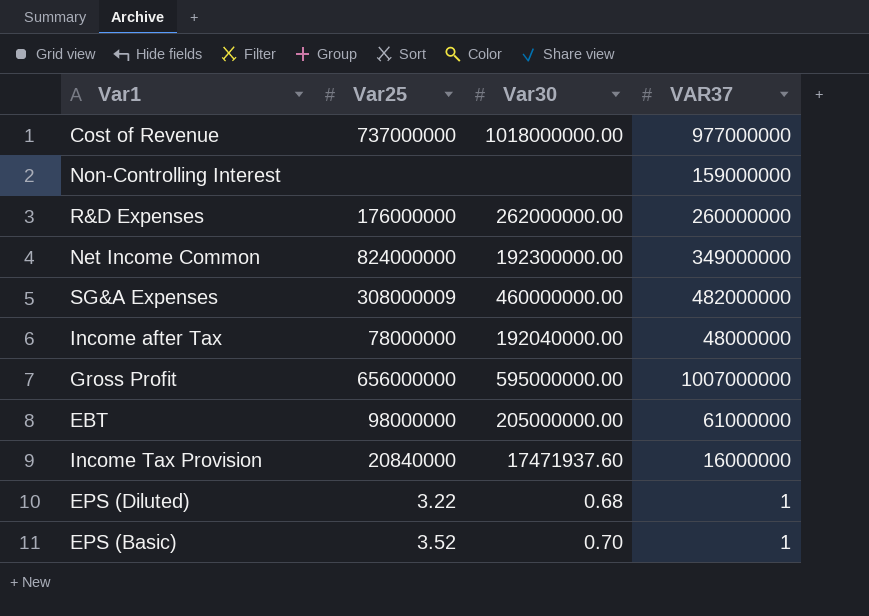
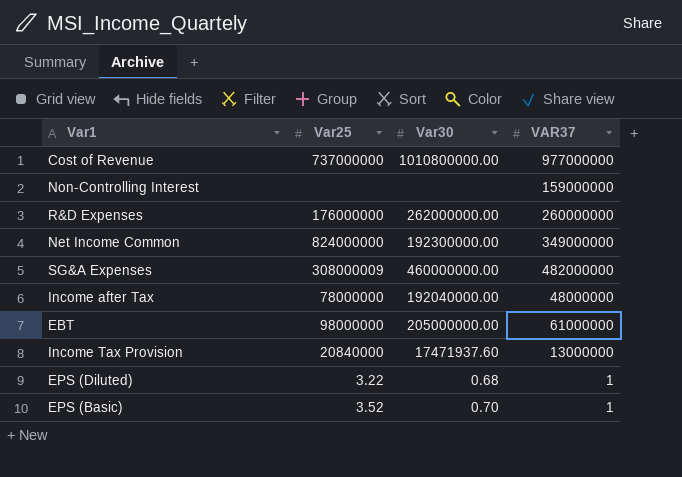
row Gross Profit: 656000000 | 595000000.00 | 1007000000 -> none
Cost of Revenue | Var30: 1018000000.00 -> 1010800000.00
Income Tax Provision | VAR37: 16000000 -> 13000000

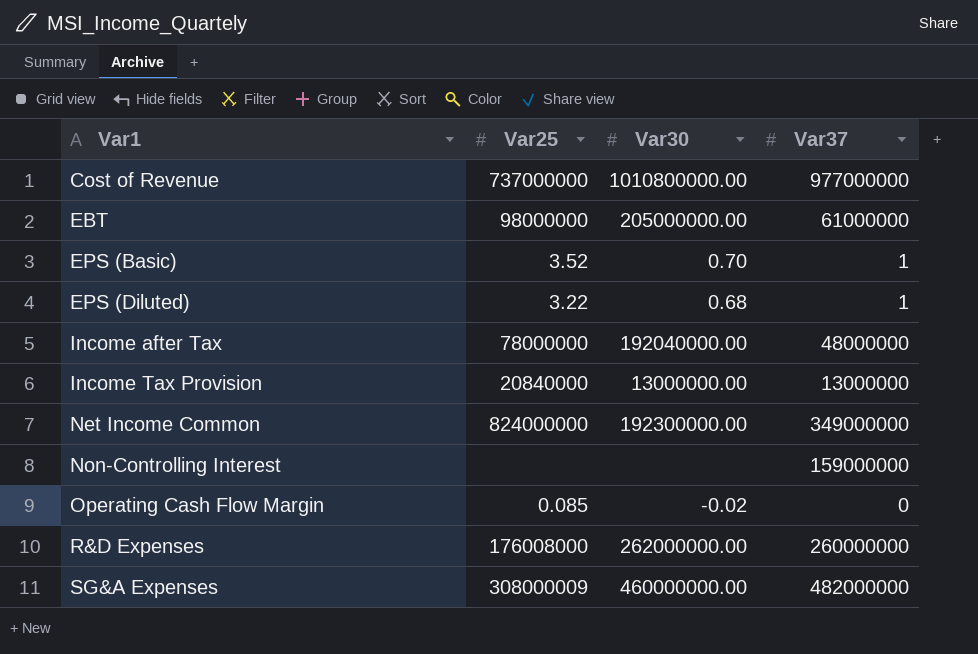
row order: none -> Var1 ascending
column name: VAR37 -> Var37
Income Tax Provision | Var30: 17471937.60 -> 13000000.00
row Operating Cash Flow Margin: none -> 0.085 | -0.02 | 0
R&D Expenses | Var25: 176000000 -> 176008000

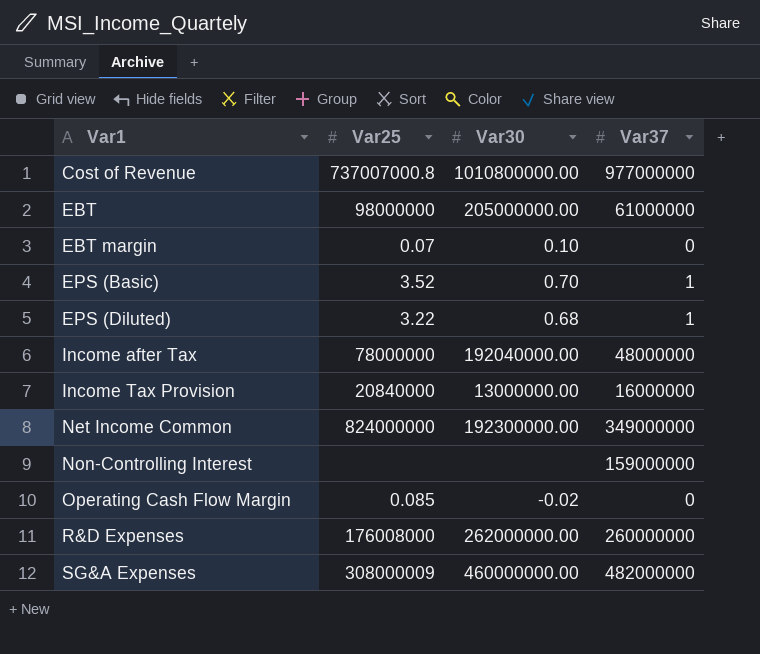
Cost of Revenue | Var25: 737000000 -> 737007000.8
row EBT margin: none -> 0.07 | 0.10 | 0
Income Tax Provision | Var37: 13000000 -> 16000000

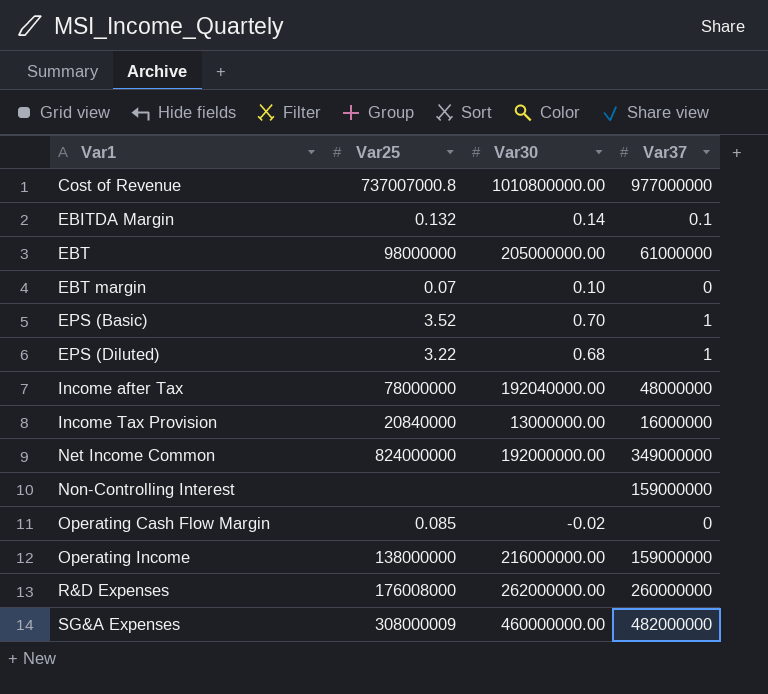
row EBITDA Margin: none -> 0.132 | 0.14 | 0.1
Net Income Common | Var30: 192300000.00 -> 192000000.00
row Operating Income: none -> 138000000 | 216000000.00 | 159000000

